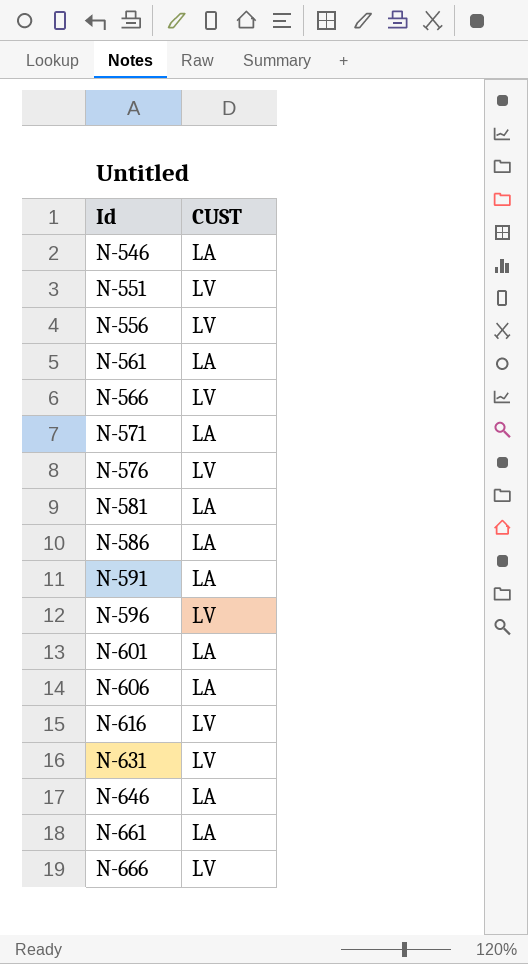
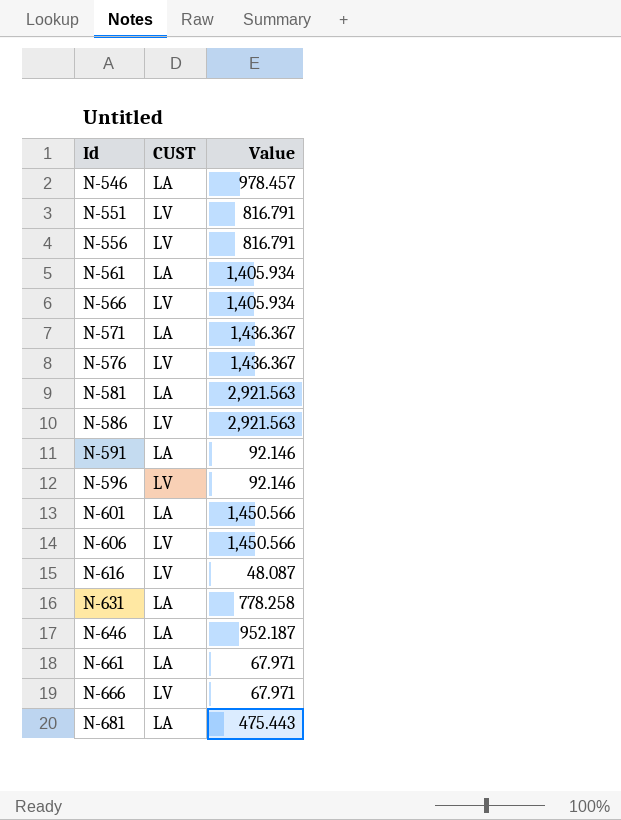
column Value | position: none -> 3
N-586 | CUST: LA -> LV
N-606 | CUST: LA -> LV
N-631 | CUST: LV -> LA
row N-681: none -> LA | 475.443

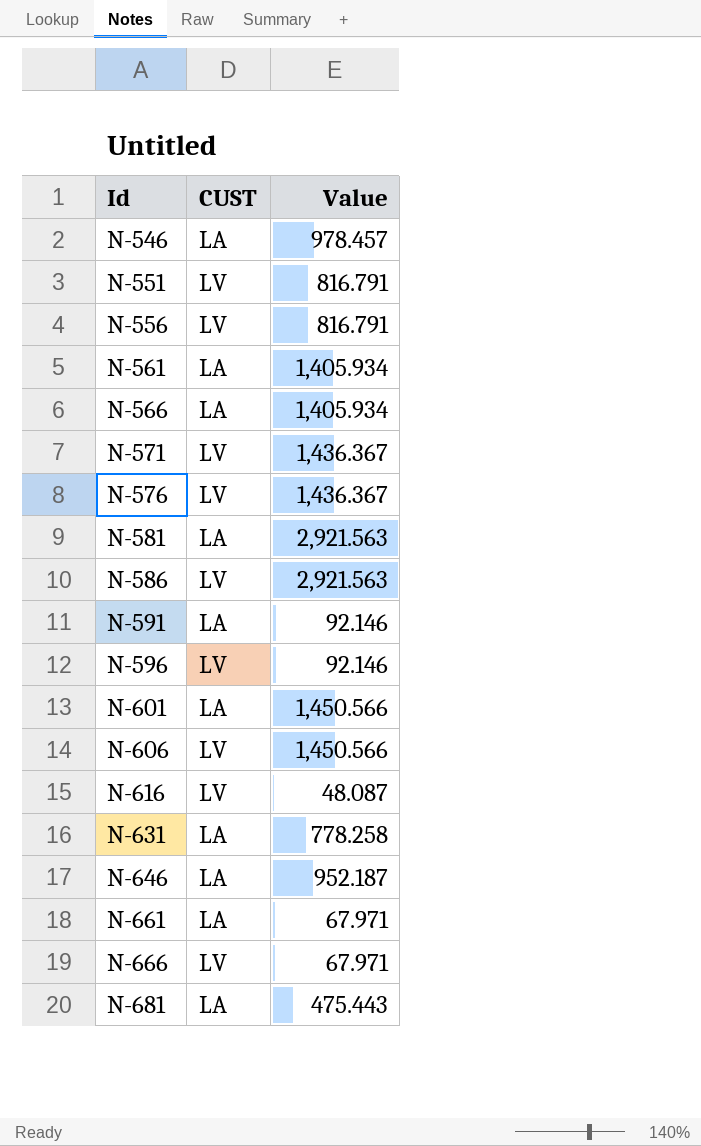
N-566 | CUST: LV -> LA
N-571 | CUST: LA -> LV

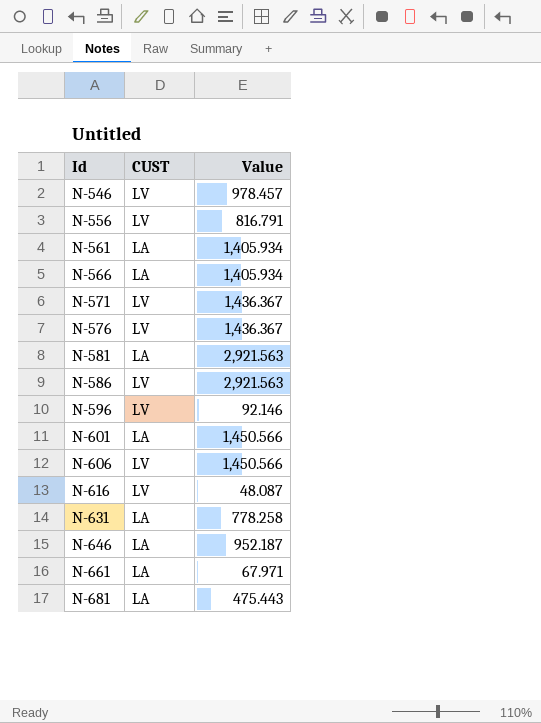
row N-551: LV | 816.791 -> none
row N-591: LA | 92.146 -> none
row N-666: LV | 67.971 -> none
N-546 | CUST: LA -> LV

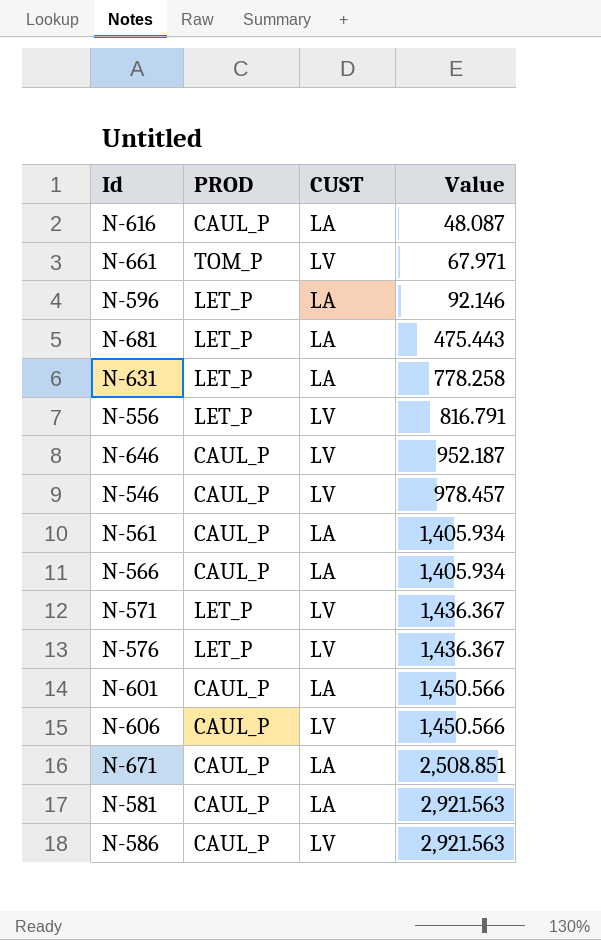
row order: Id ascending -> Value ascending
column PROD | position: none -> 2
N-616 | CUST: LV -> LA
N-661 | CUST: LA -> LV
N-596 | CUST: LV -> LA
N-646 | CUST: LA -> LV
row N-671: none -> CAUL_P | LA | 2,508.851

